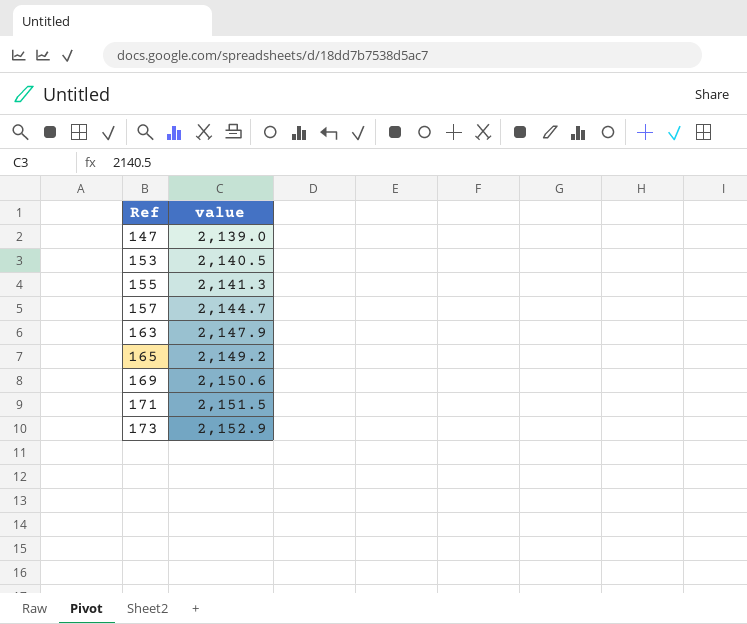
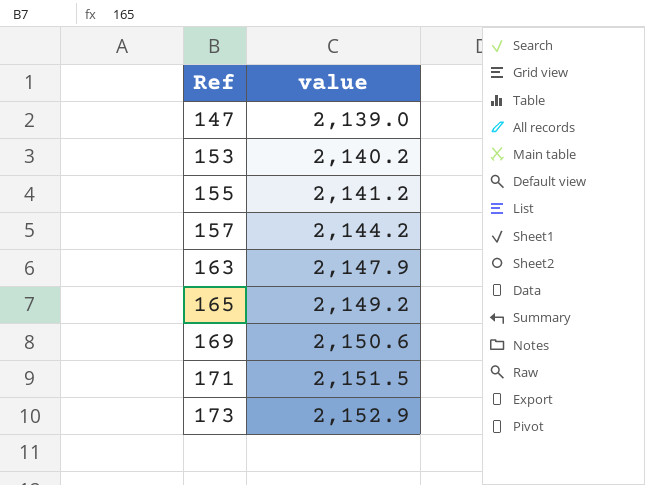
153 | value: 2,140.5 -> 2,140.2
155 | value: 2,141.3 -> 2,141.2
157 | value: 2,144.7 -> 2,144.2

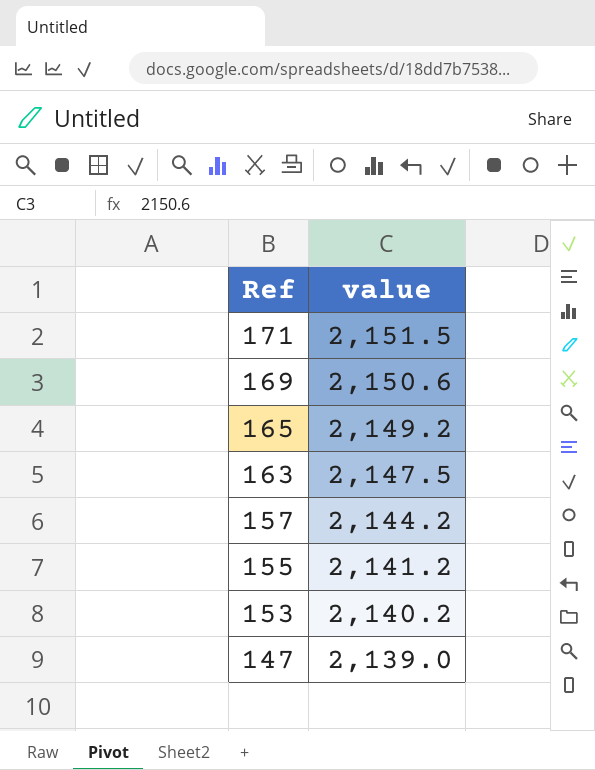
row order: Ref ascending -> Ref descending
row 173: 2,152.9 -> none
163 | value: 2,147.9 -> 2,147.5

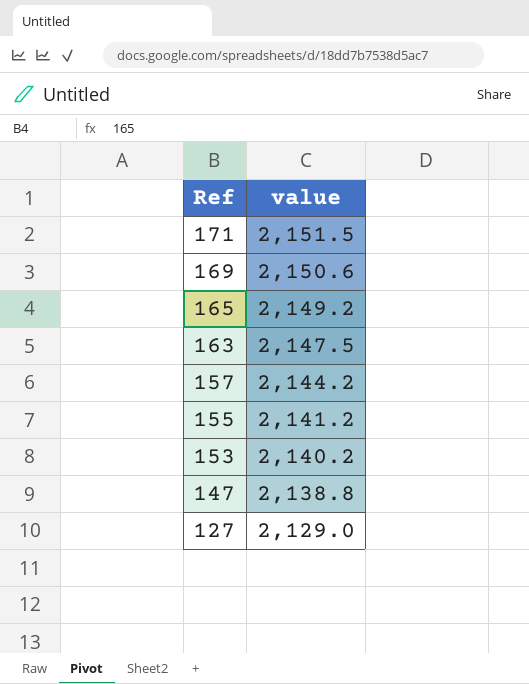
147 | value: 2,139.0 -> 2,138.8
row 127: none -> 2,129.0

